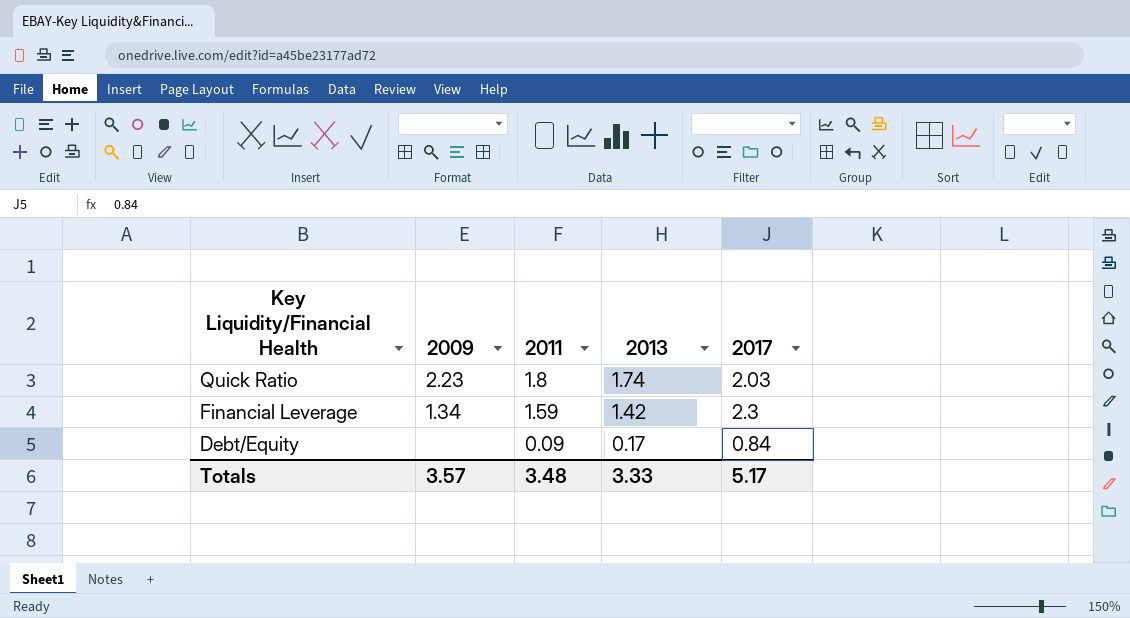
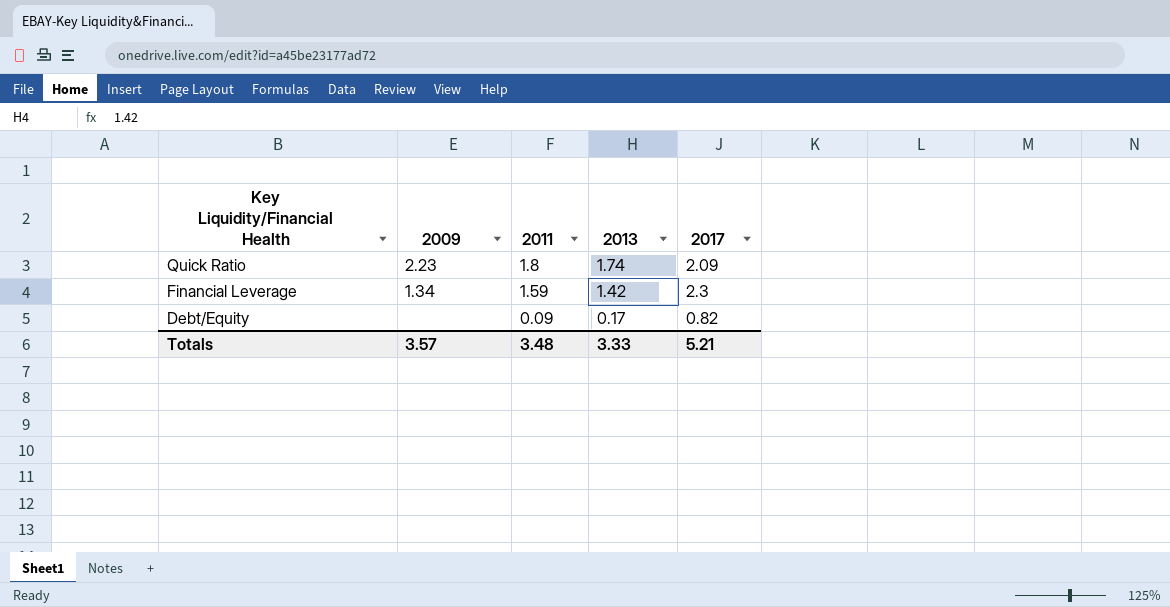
Quick Ratio | 2017: 2.03 -> 2.09
Debt/Equity | 2017: 0.84 -> 0.82
Totals | 2017: 5.17 -> 5.21

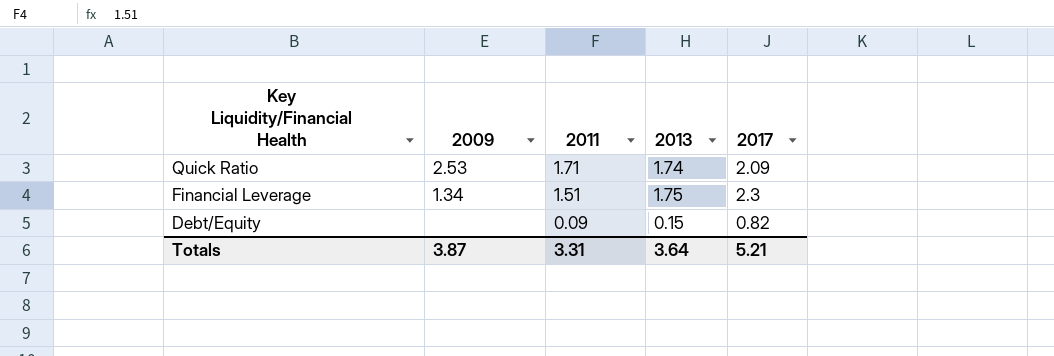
Quick Ratio | 2009: 2.23 -> 2.53
Quick Ratio | 2011: 1.8 -> 1.71
Financial Leverage | 2011: 1.59 -> 1.51
Financial Leverage | 2013: 1.42 -> 1.75
Debt/Equity | 2013: 0.17 -> 0.15
Totals | 2009: 3.57 -> 3.87
Totals | 2011: 3.48 -> 3.31
Totals | 2013: 3.33 -> 3.64

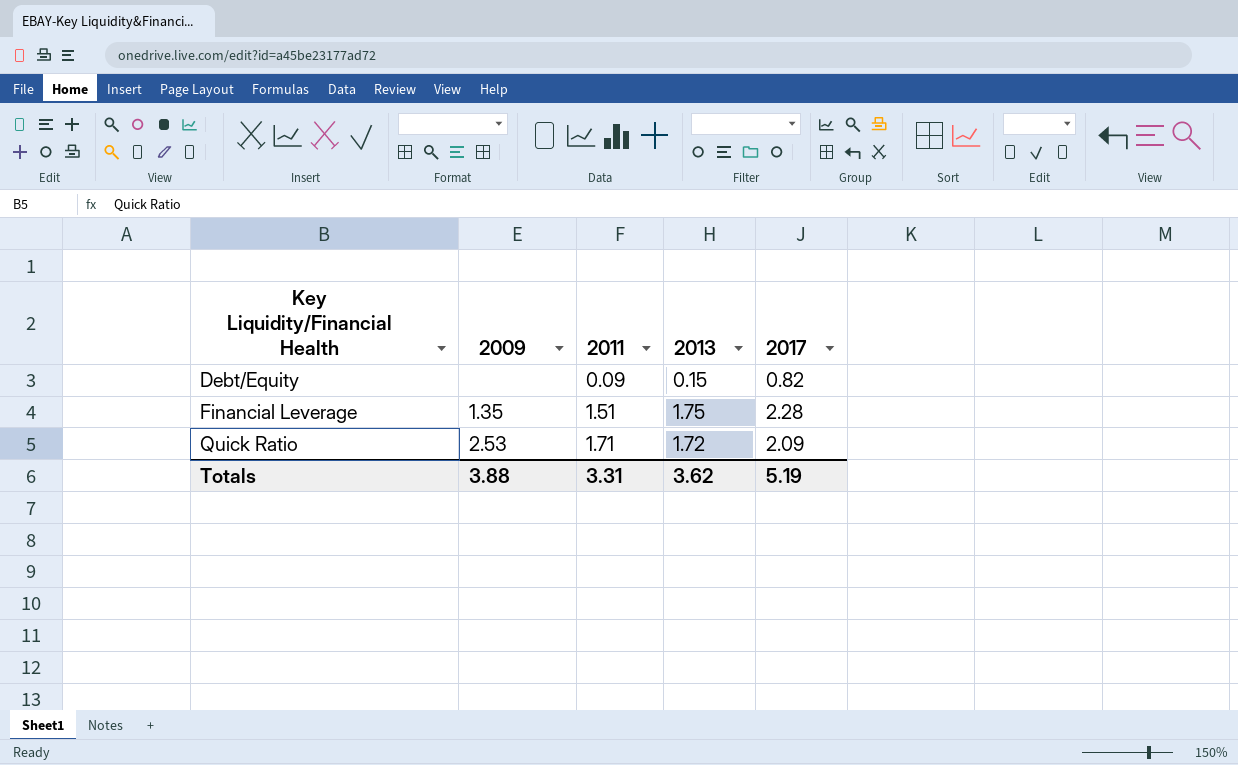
row order: Key Liquidity/Financial Health descending -> Key Liquidity/Financial Health ascending
Financial Leverage | 2009: 1.34 -> 1.35
Financial Leverage | 2017: 2.3 -> 2.28
Quick Ratio | 2013: 1.74 -> 1.72
Totals | 2009: 3.87 -> 3.88
Totals | 2013: 3.64 -> 3.62
Totals | 2017: 5.21 -> 5.19

